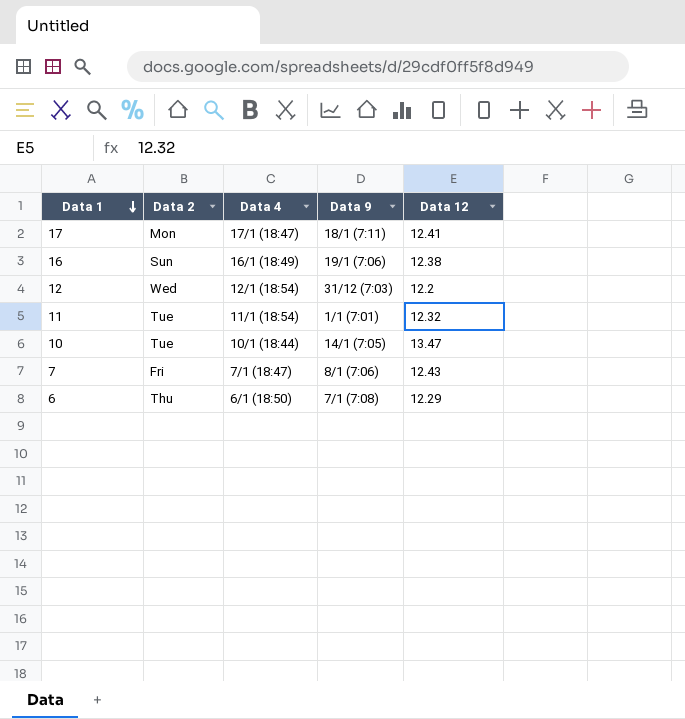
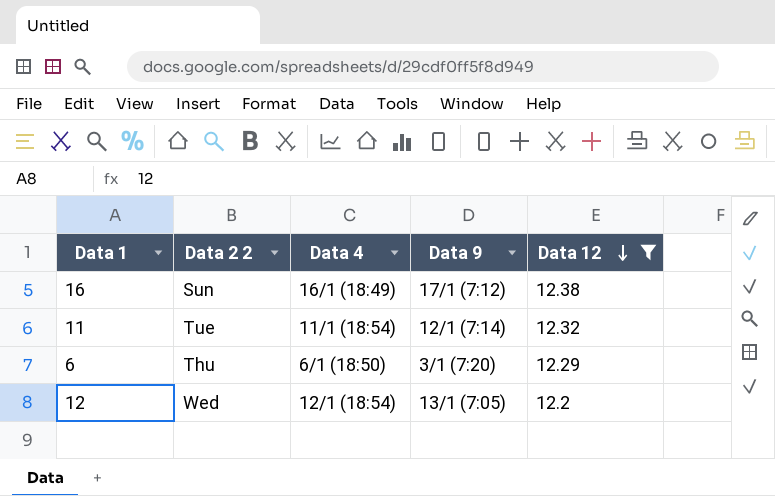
filter: none -> Data 12 <= 12.38
row order: Data 1 descending -> Data 12 descending
column name: Data 2 -> Data 2 2
16 | Data 9: 19/1 (7:06) -> 17/1 (7:12)
11 | Data 9: 1/1 (7:01) -> 12/1 (7:14)
6 | Data 9: 7/1 (7:08) -> 3/1 (7:20)
12 | Data 9: 31/12 (7:03) -> 13/1 (7:05)

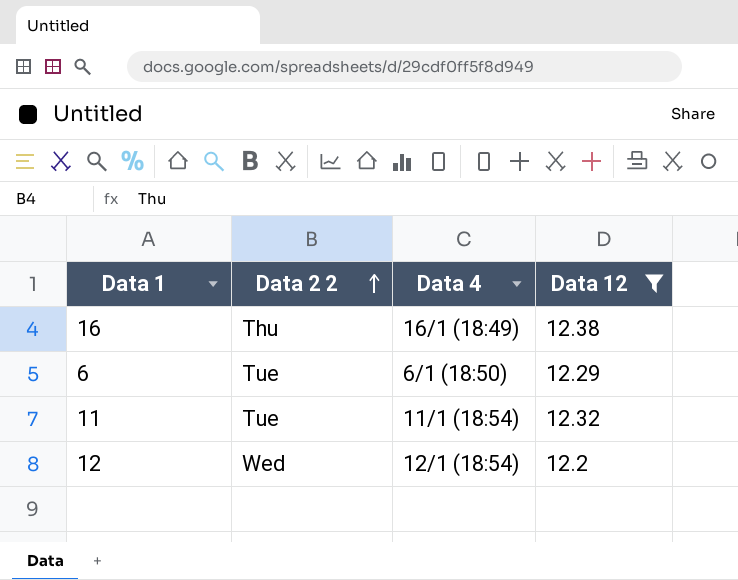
row order: Data 12 descending -> Data 2 2 ascending
column Data 9 | position: 4 -> none
16 | Data 2 2: Sun -> Thu
6 | Data 2 2: Thu -> Tue

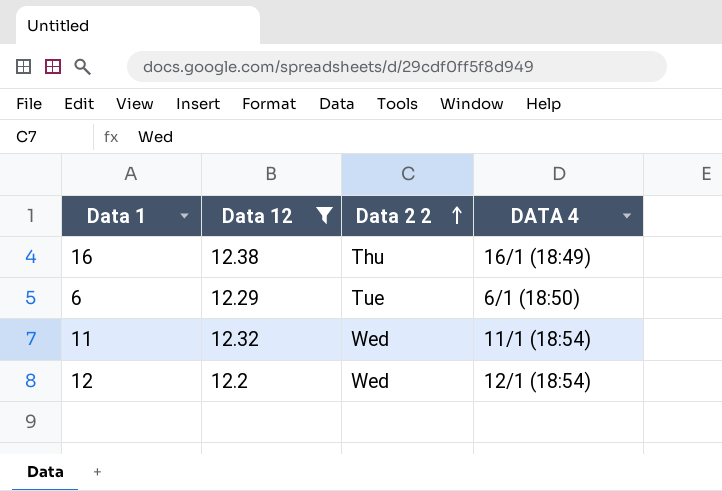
column Data 12 | position: 4 -> 2
column name: Data 4 -> DATA 4
11 | Data 2 2: Tue -> Wed

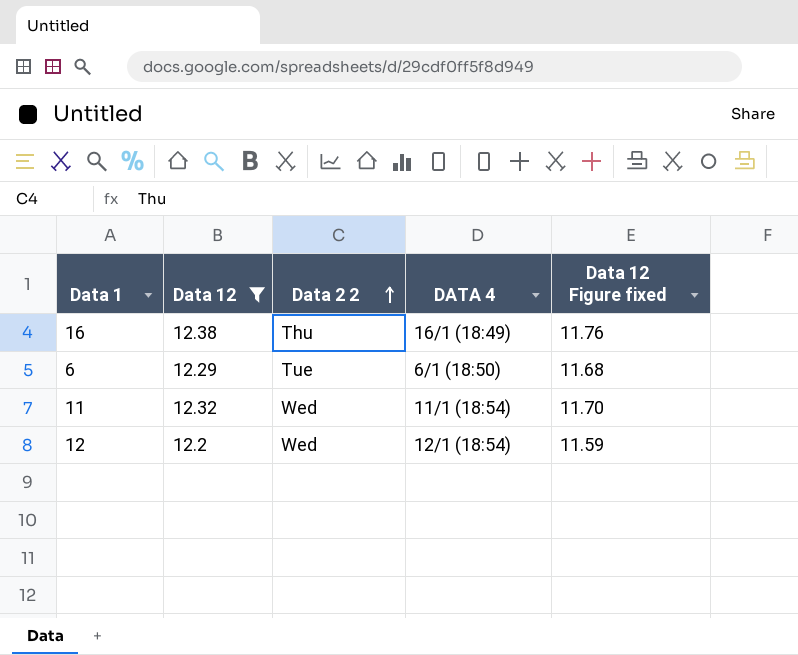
column Data 12 Figure fixed | formula: none -> [Data 12] * 0.95

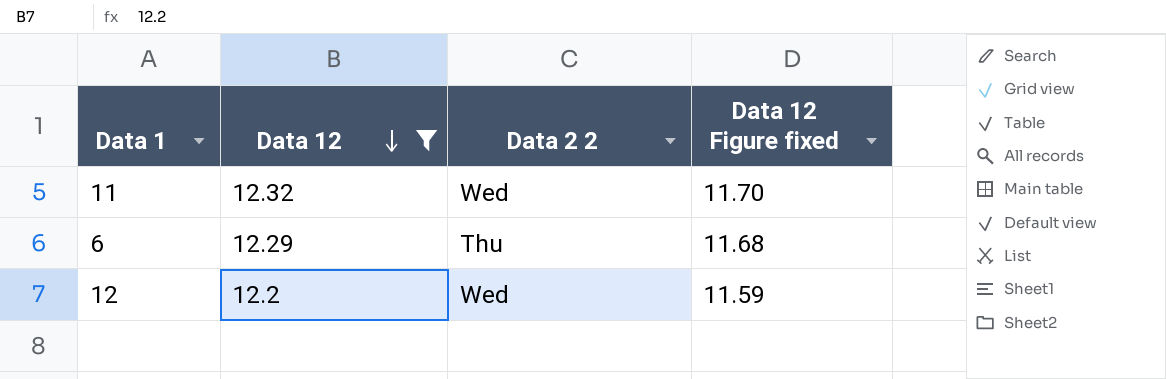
row order: Data 2 2 ascending -> Data 12 descending
column DATA 4 | position: 4 -> none
row 16: 12.38 | Thu | 16/1 (18:49) | 11.76 -> none
6 | Data 2 2: Tue -> Thu

